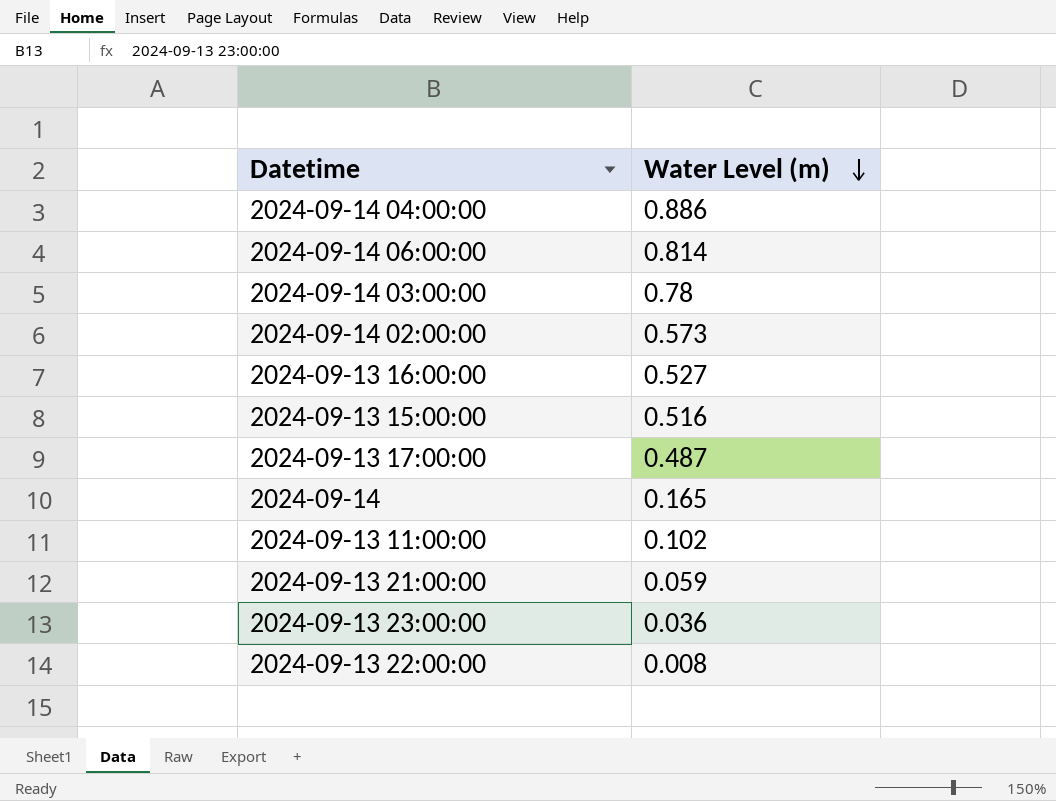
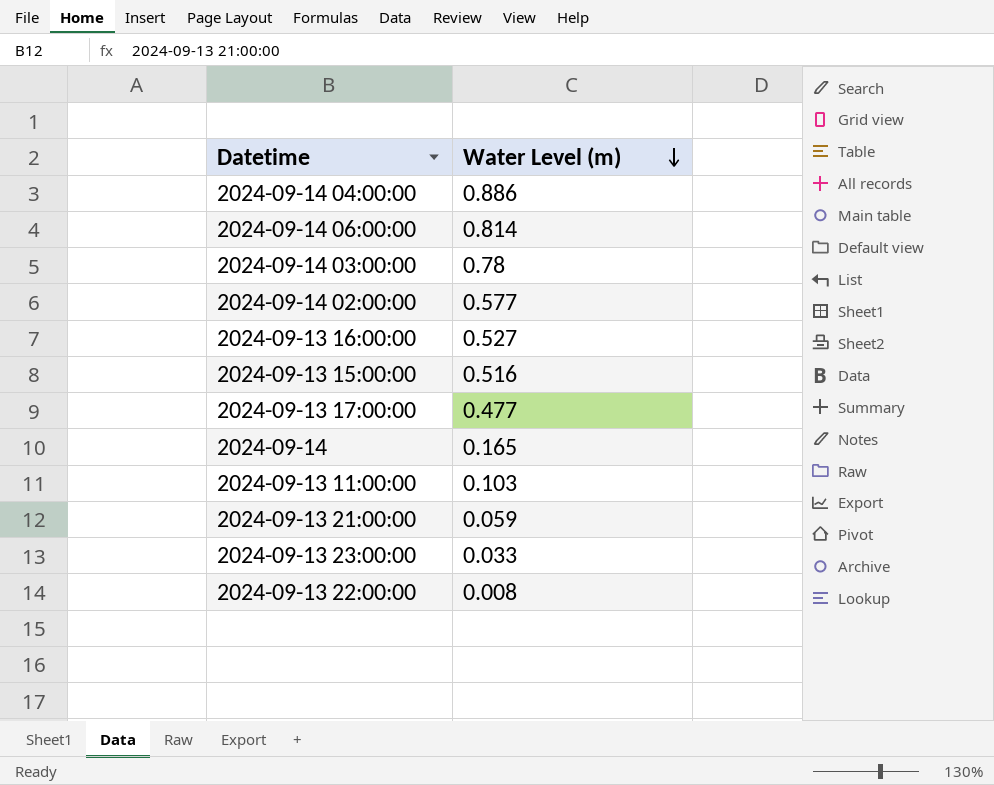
2024-09-14 02:00:00 | Water Level (m): 0.573 -> 0.577
2024-09-13 17:00:00 | Water Level (m): 0.487 -> 0.477
2024-09-13 11:00:00 | Water Level (m): 0.102 -> 0.103
2024-09-13 23:00:00 | Water Level (m): 0.036 -> 0.033

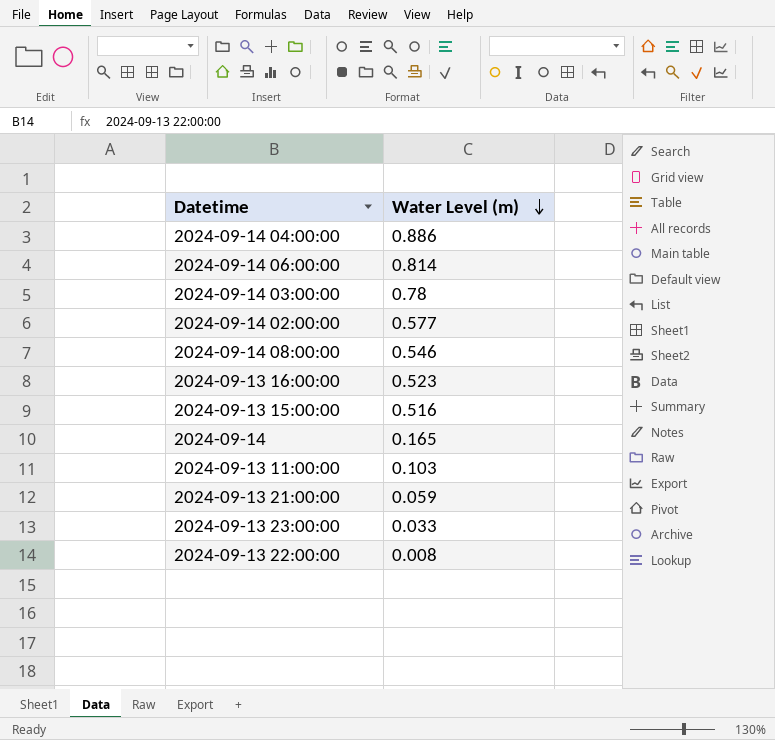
row 2024-09-13 17:00:00: 0.477 -> none
row 2024-09-14 08:00:00: none -> 0.546
2024-09-13 16:00:00 | Water Level (m): 0.527 -> 0.523

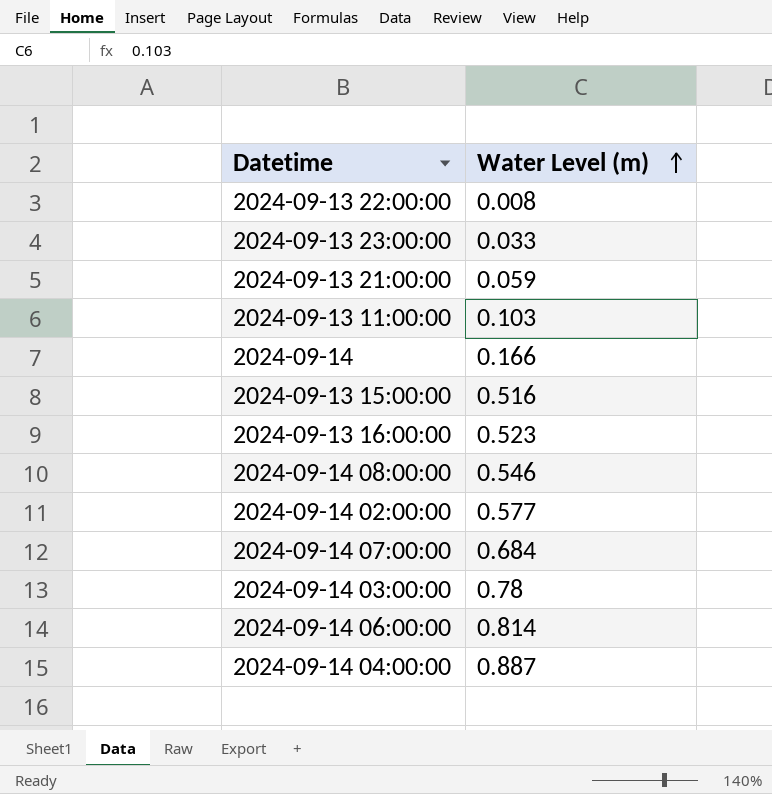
row order: Water Level (m) descending -> Water Level (m) ascending
2024-09-14 | Water Level (m): 0.165 -> 0.166
row 2024-09-14 07:00:00: none -> 0.684
2024-09-14 04:00:00 | Water Level (m): 0.886 -> 0.887

